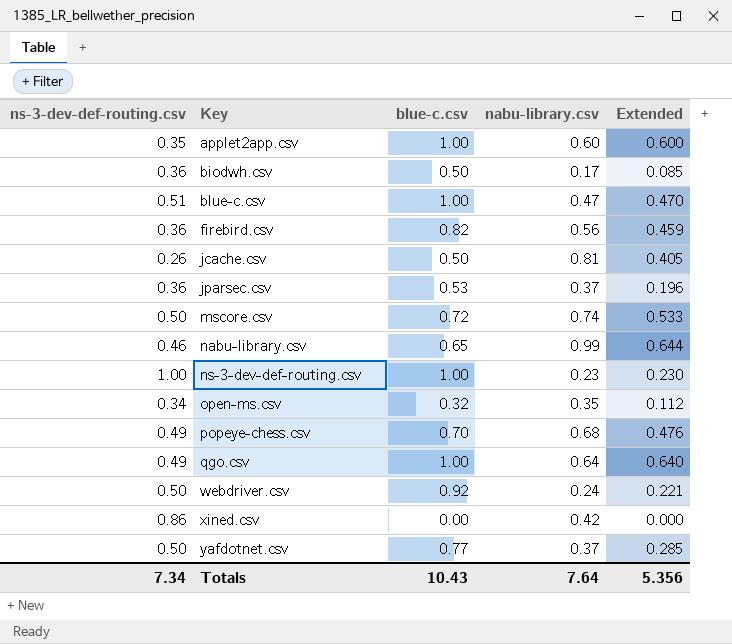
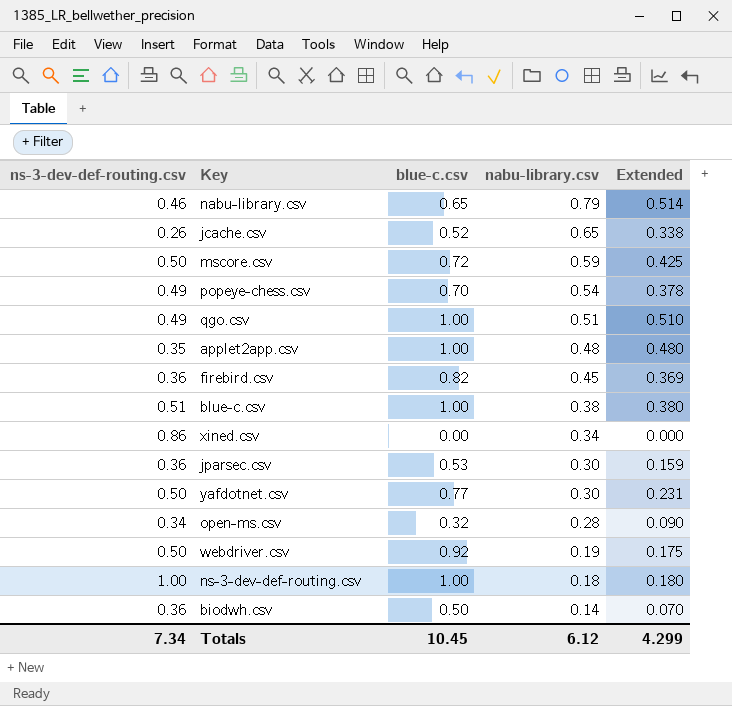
row order: Key ascending -> nabu-library.csv descending
nabu-library.csv | nabu-library.csv: 0.99 -> 0.79
nabu-library.csv | Extended: 0.644 -> 0.514
jcache.csv | blue-c.csv: 0.50 -> 0.52
jcache.csv | nabu-library.csv: 0.81 -> 0.65
jcache.csv | Extended: 0.405 -> 0.338
mscore.csv | nabu-library.csv: 0.74 -> 0.59
mscore.csv | Extended: 0.533 -> 0.425
popeye-chess.csv | nabu-library.csv: 0.68 -> 0.54
popeye-chess.csv | Extended: 0.476 -> 0.378
qgo.csv | nabu-library.csv: 0.64 -> 0.51
qgo.csv | Extended: 0.640 -> 0.510
applet2app.csv | nabu-library.csv: 0.60 -> 0.48
applet2app.csv | Extended: 0.600 -> 0.480
firebird.csv | nabu-library.csv: 0.56 -> 0.45
firebird.csv | Extended: 0.459 -> 0.369
blue-c.csv | nabu-library.csv: 0.47 -> 0.38
blue-c.csv | Extended: 0.470 -> 0.380
xined.csv | nabu-library.csv: 0.42 -> 0.34
jparsec.csv | nabu-library.csv: 0.37 -> 0.30
jparsec.csv | Extended: 0.196 -> 0.159
yafdotnet.csv | nabu-library.csv: 0.37 -> 0.30
yafdotnet.csv | Extended: 0.285 -> 0.231
open-ms.csv | nabu-library.csv: 0.35 -> 0.28
open-ms.csv | Extended: 0.112 -> 0.090
webdriver.csv | nabu-library.csv: 0.24 -> 0.19
webdriver.csv | Extended: 0.221 -> 0.175
ns-3-dev-def-routing.csv | nabu-library.csv: 0.23 -> 0.18
ns-3-dev-def-routing.csv | Extended: 0.230 -> 0.180
biodwh.csv | nabu-library.csv: 0.17 -> 0.14
biodwh.csv | Extended: 0.085 -> 0.070
Totals | blue-c.csv: 10.43 -> 10.45
Totals | nabu-library.csv: 7.64 -> 6.12
Totals | Extended: 5.356 -> 4.299

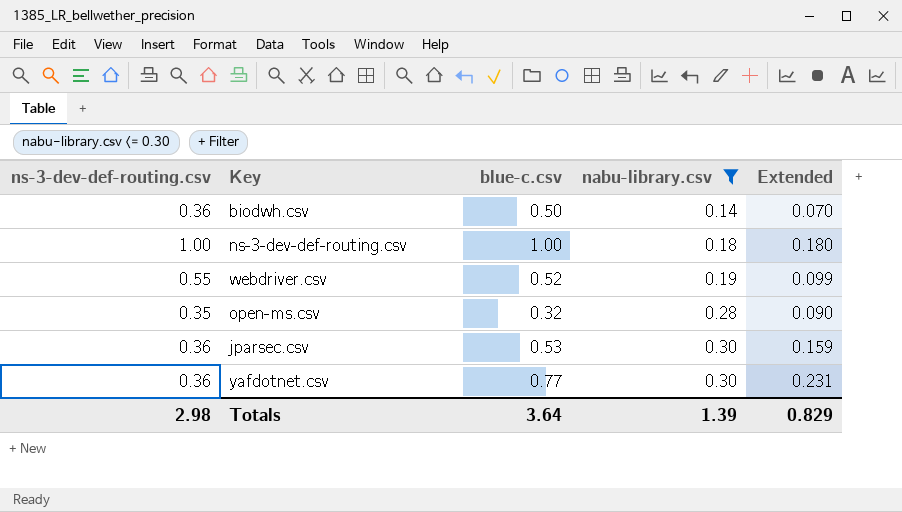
filter: none -> nabu-library.csv <= 0.30
row order: nabu-library.csv descending -> nabu-library.csv ascending
webdriver.csv | ns-3-dev-def-routing.csv: 0.50 -> 0.55
webdriver.csv | blue-c.csv: 0.92 -> 0.52
webdriver.csv | Extended: 0.175 -> 0.099
open-ms.csv | ns-3-dev-def-routing.csv: 0.34 -> 0.35
yafdotnet.csv | ns-3-dev-def-routing.csv: 0.50 -> 0.36
Totals | ns-3-dev-def-routing.csv: 7.34 -> 2.98
Totals | blue-c.csv: 10.45 -> 3.64
Totals | nabu-library.csv: 6.12 -> 1.39
Totals | Extended: 4.299 -> 0.829

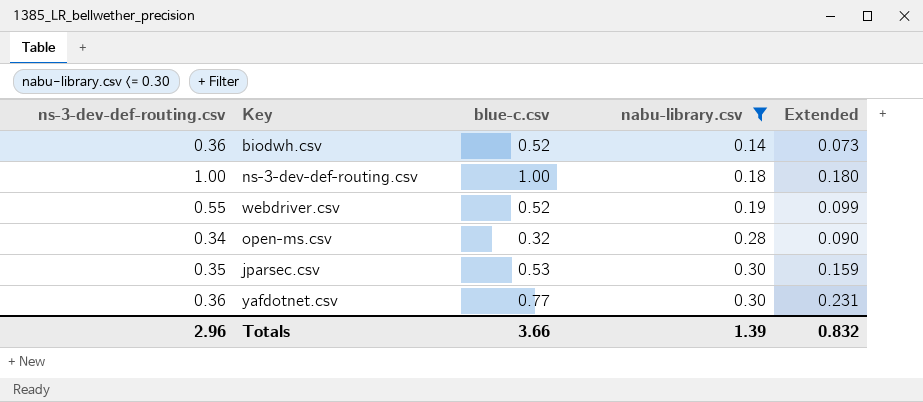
biodwh.csv | blue-c.csv: 0.50 -> 0.52
biodwh.csv | Extended: 0.070 -> 0.073
open-ms.csv | ns-3-dev-def-routing.csv: 0.35 -> 0.34
jparsec.csv | ns-3-dev-def-routing.csv: 0.36 -> 0.35
Totals | ns-3-dev-def-routing.csv: 2.98 -> 2.96
Totals | blue-c.csv: 3.64 -> 3.66
Totals | Extended: 0.829 -> 0.832

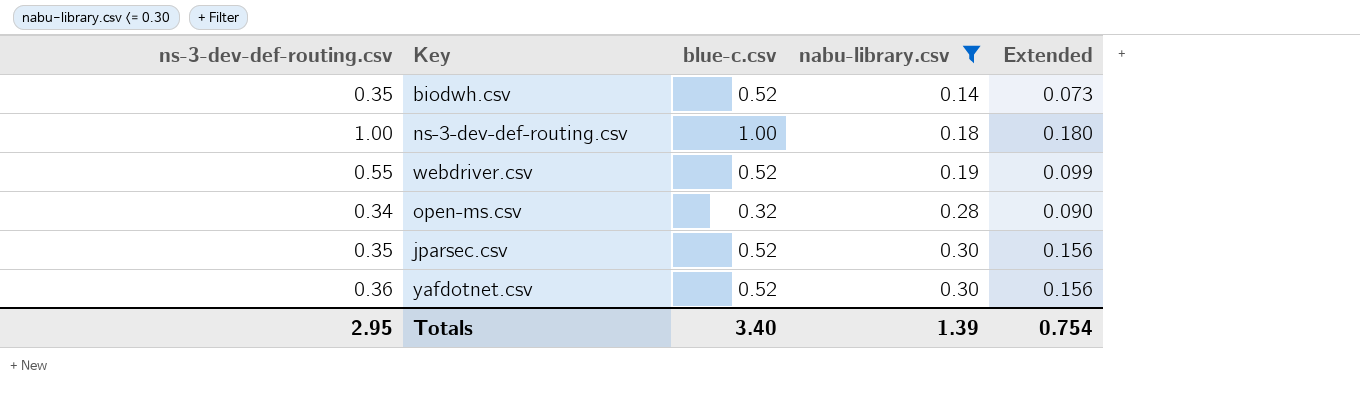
biodwh.csv | ns-3-dev-def-routing.csv: 0.36 -> 0.35
jparsec.csv | blue-c.csv: 0.53 -> 0.52
jparsec.csv | Extended: 0.159 -> 0.156
yafdotnet.csv | blue-c.csv: 0.77 -> 0.52
yafdotnet.csv | Extended: 0.231 -> 0.156
Totals | ns-3-dev-def-routing.csv: 2.96 -> 2.95
Totals | blue-c.csv: 3.66 -> 3.40
Totals | Extended: 0.832 -> 0.754

